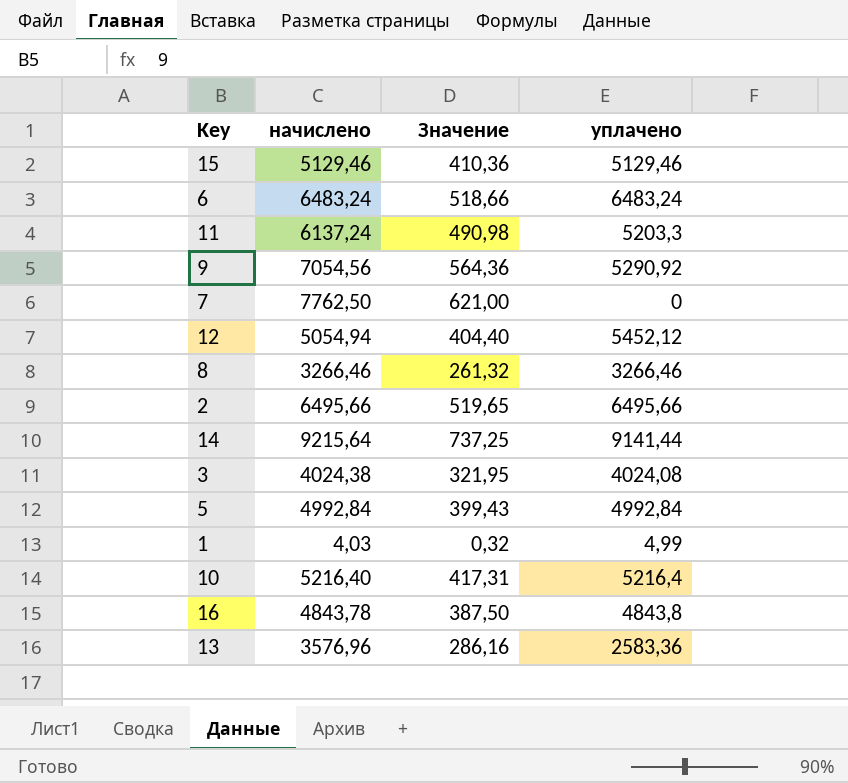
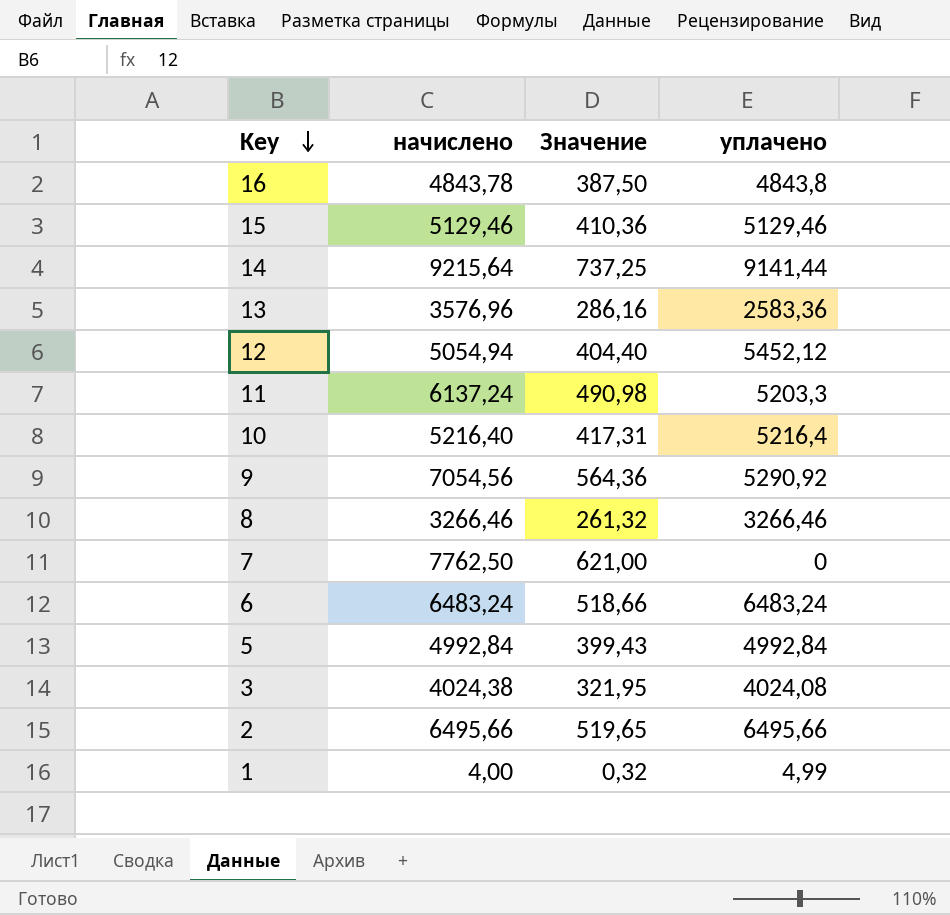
row order: none -> Key descending
1 | начислено: 4,03 -> 4,00

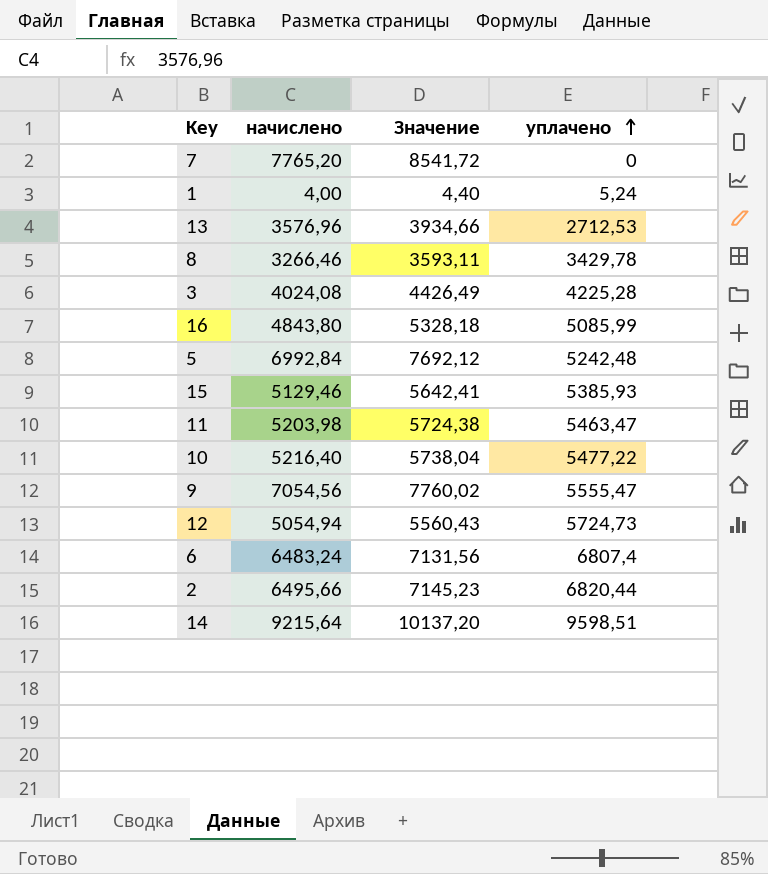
row order: Key descending -> уплачено ascending
column Значение | formula: [начислено] * 0,08 -> [начислено] * 1,1
7 | начислено: 7762,50 -> 7765,20
1 | уплачено: 4,99 -> 5,24
13 | уплачено: 2583,36 -> 2712,53
8 | уплачено: 3266,46 -> 3429,78
3 | начислено: 4024,38 -> 4024,08
3 | уплачено: 4024,08 -> 4225,28
16 | начислено: 4843,78 -> 4843,80
16 | уплачено: 4843,8 -> 5085,99
5 | начислено: 4992,84 -> 6992,84
5 | уплачено: 4992,84 -> 5242,48
15 | уплачено: 5129,46 -> 5385,93
11 | начислено: 6137,24 -> 5203,98
11 | уплачено: 5203,3 -> 5463,47
10 | уплачено: 5216,4 -> 5477,22
9 | уплачено: 5290,92 -> 5555,47
12 | уплачено: 5452,12 -> 5724,73
6 | уплачено: 6483,24 -> 6807,4
2 | уплачено: 6495,66 -> 6820,44
14 | уплачено: 9141,44 -> 9598,51

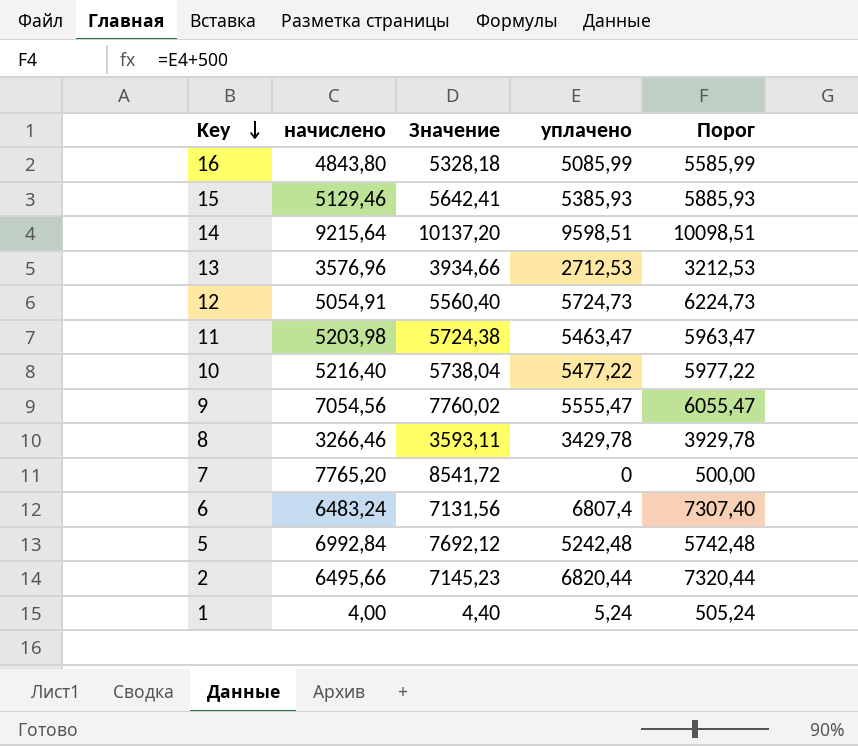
row order: уплачено ascending -> Key descending
column Порог | formula: none -> [уплачено] + 500
row 3: 4024,08 | 4426,49 | 4225,28 -> none
12 | начислено: 5054,94 -> 5054,91
12 | Значение: 5560,43 -> 5560,40

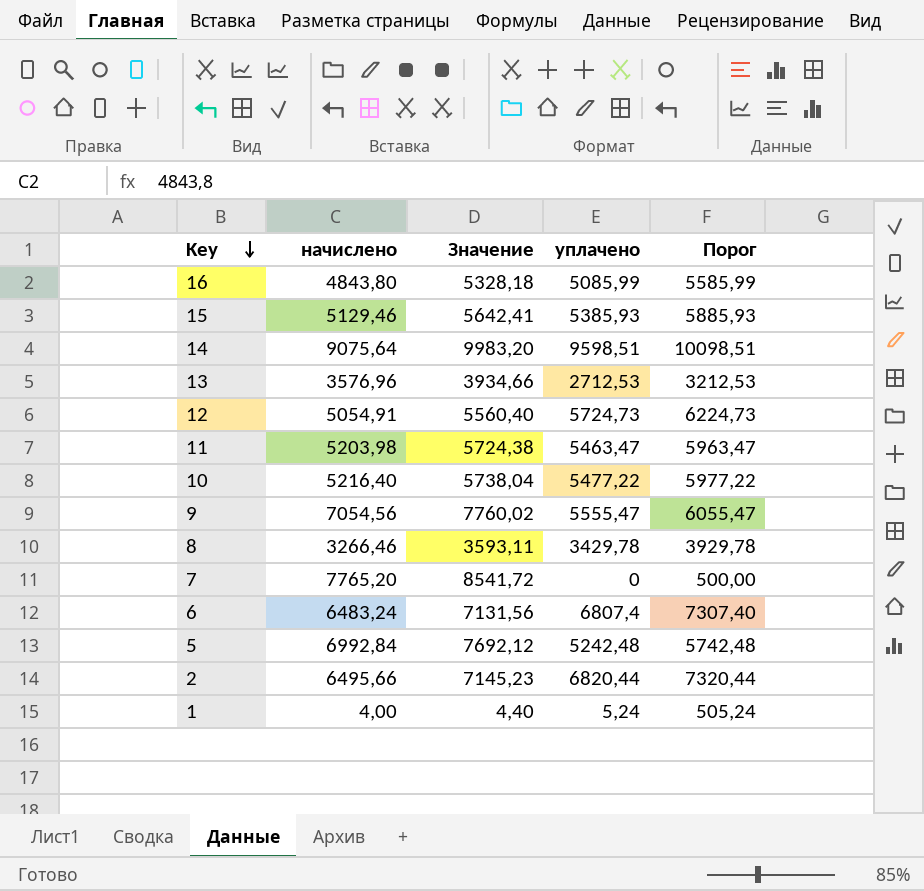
14 | начислено: 9215,64 -> 9075,64
14 | Значение: 10137,20 -> 9983,20

